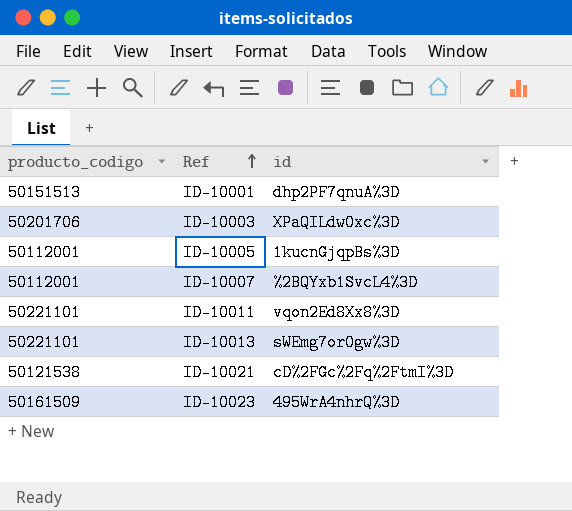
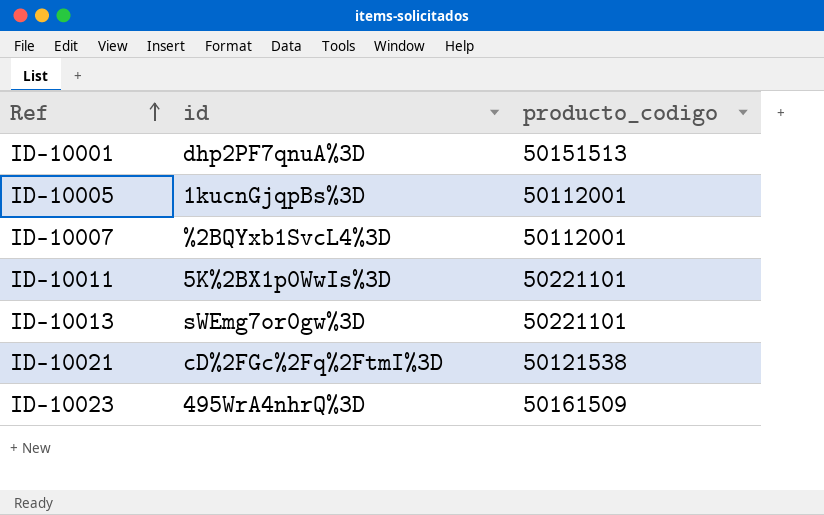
column producto_codigo | position: 1 -> 3
row ID-10003: 50201706 | XPaQILdw0xc%3D -> none
ID-10011 | id: vqon2Ed8Xx8%3D -> 5K%2BX1p0WwIs%3D

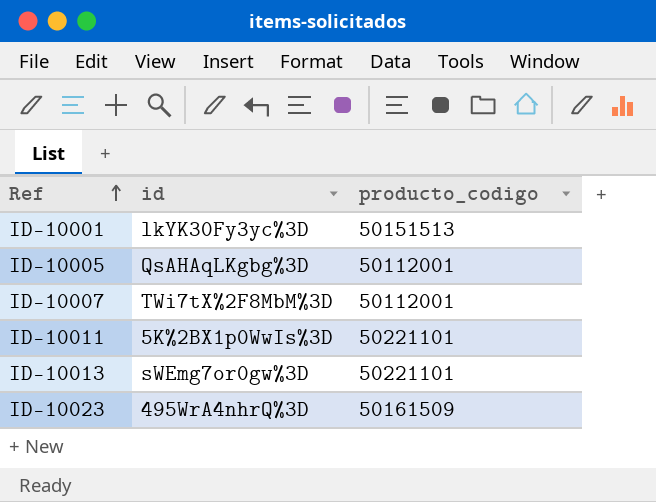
row ID-10021: cD%2FGc%2Fq%2FtmI%3D | 50121538 -> none
ID-10001 | id: dhp2PF7qnuA%3D -> lkYK30Fy3yc%3D
ID-10005 | id: 1kucnGjqpBs%3D -> QsAHAqLKgbg%3D
ID-10007 | id: %2BQYxb1SvcL4%3D -> TWi7tX%2F8MbM%3D

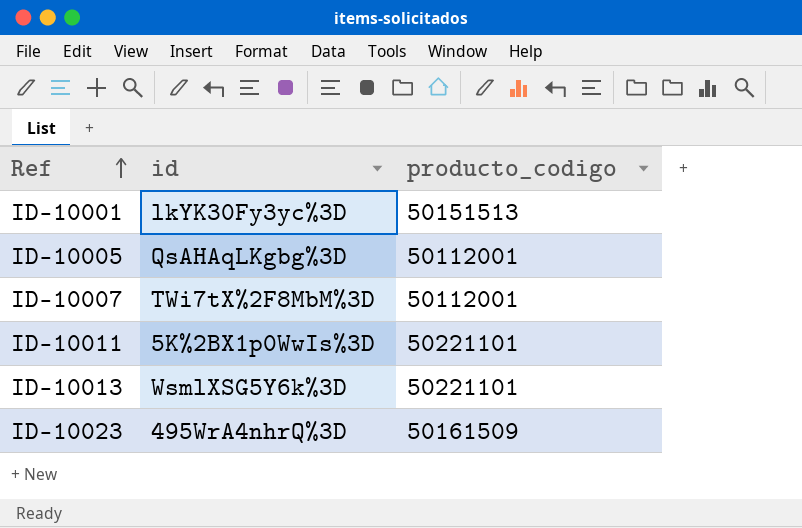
ID-10013 | id: sWEmg7or0gw%3D -> WsmlXSG5Y6k%3D

